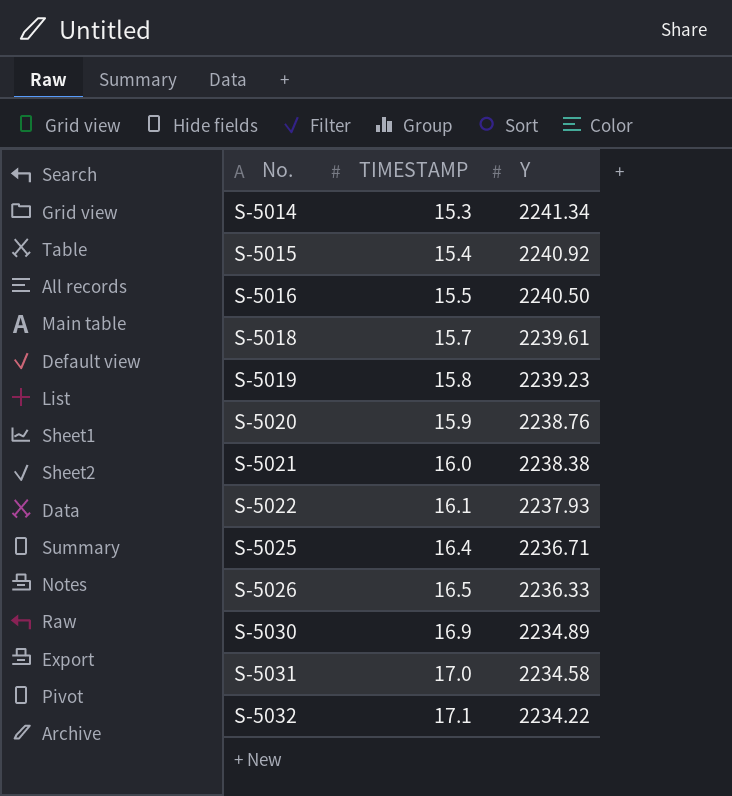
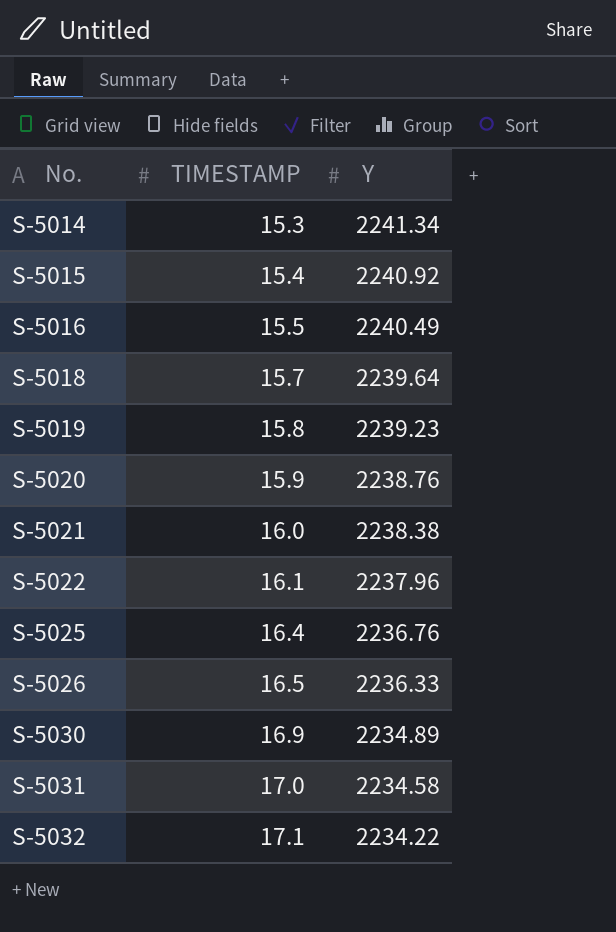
S-5016 | Y: 2240.50 -> 2240.49
S-5018 | Y: 2239.61 -> 2239.64
S-5022 | Y: 2237.93 -> 2237.96
S-5025 | Y: 2236.71 -> 2236.76

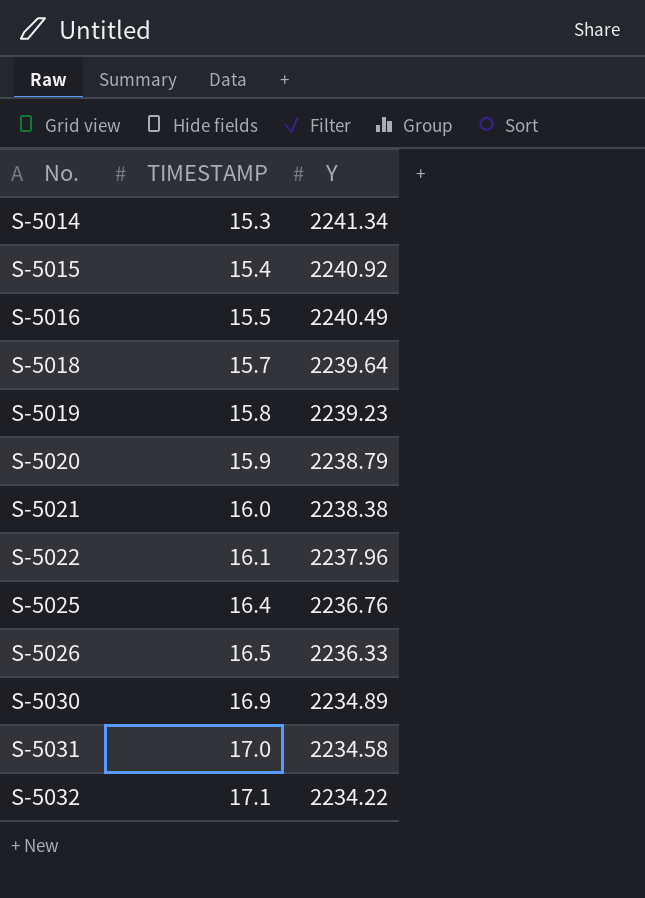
S-5020 | Y: 2238.76 -> 2238.79

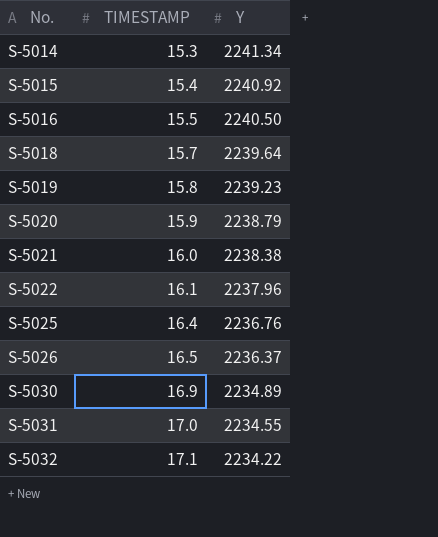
S-5016 | Y: 2240.49 -> 2240.50
S-5026 | Y: 2236.33 -> 2236.37
S-5031 | Y: 2234.58 -> 2234.55

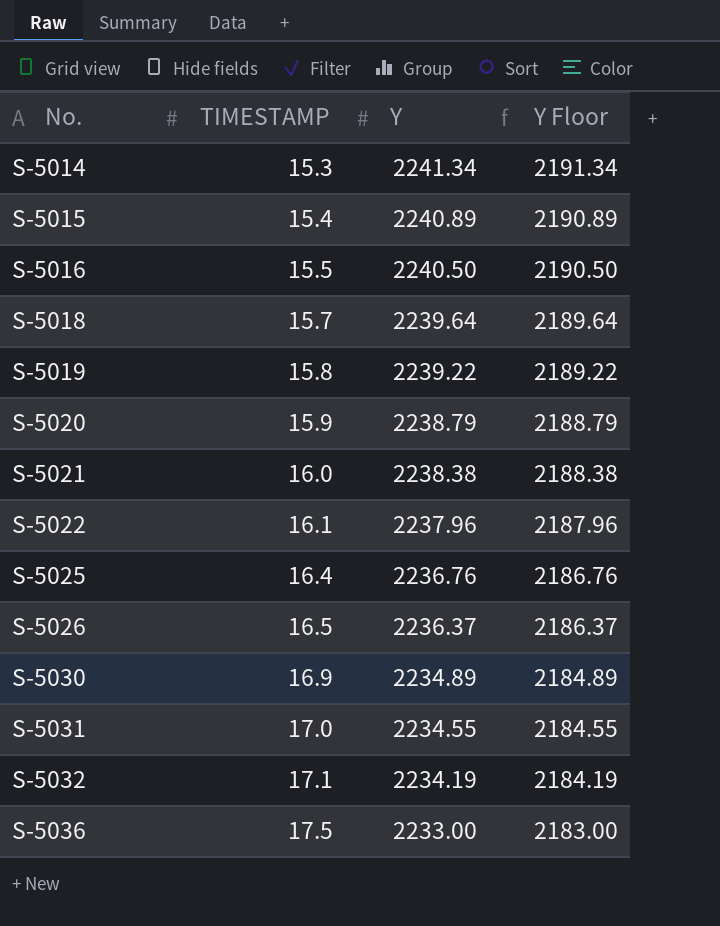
column Y Floor | formula: none -> [Y] - 50
S-5015 | Y: 2240.92 -> 2240.89
S-5019 | Y: 2239.23 -> 2239.22
S-5032 | Y: 2234.22 -> 2234.19
row S-5036: none -> 17.5 | 2233.00 | 2183.00

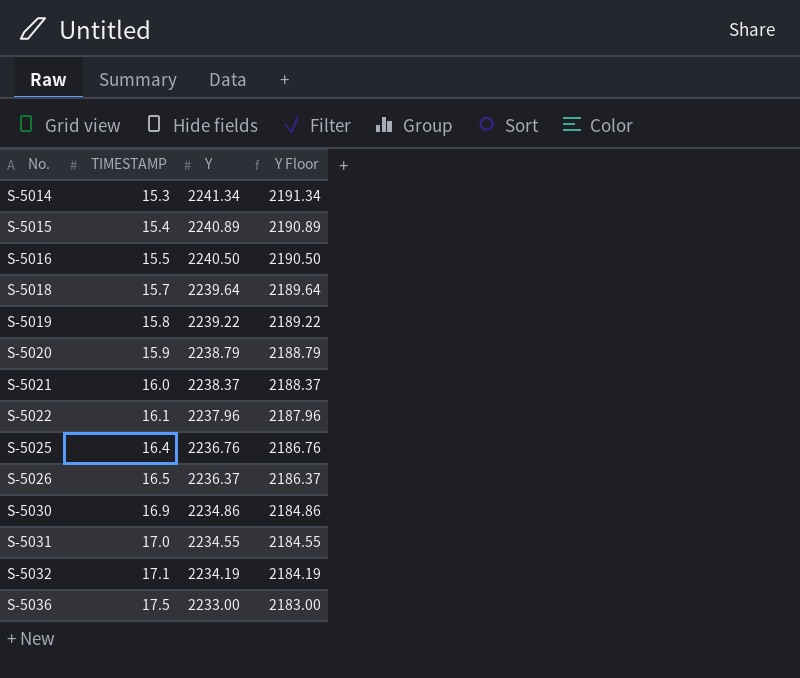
S-5021 | Y: 2238.38 -> 2238.37
S-5021 | Y Floor: 2188.38 -> 2188.37
S-5030 | Y: 2234.89 -> 2234.86
S-5030 | Y Floor: 2184.89 -> 2184.86

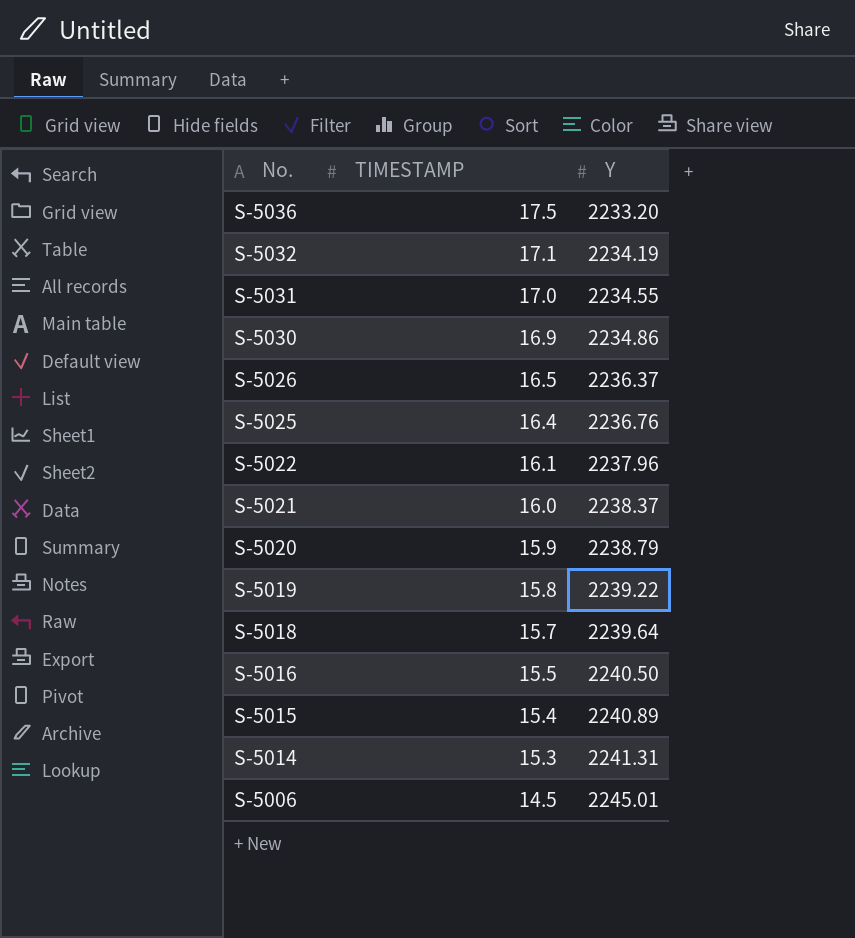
row order: No. ascending -> No. descending
column Y Floor | formula: [Y] - 50 -> none
S-5036 | Y: 2233.00 -> 2233.20
S-5014 | Y: 2241.34 -> 2241.31
row S-5006: none -> 14.5 | 2245.01

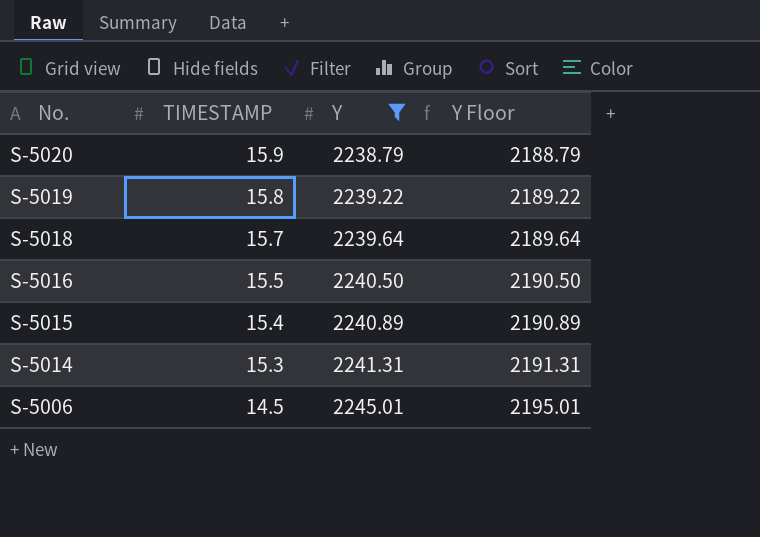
filter: none -> Y >= 2238.79
column Y Floor | formula: none -> [Y] - 50

